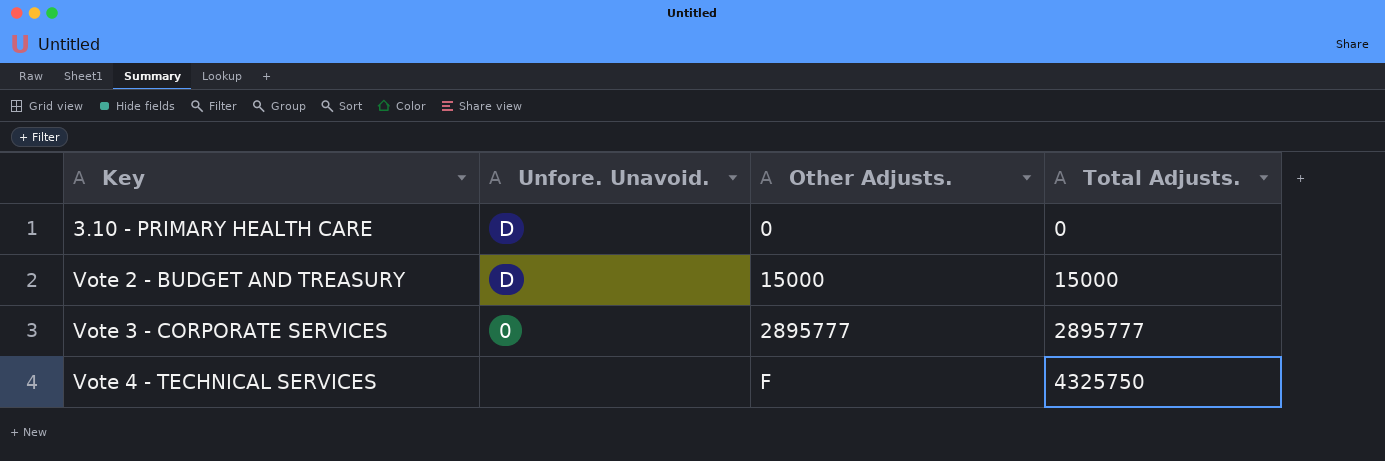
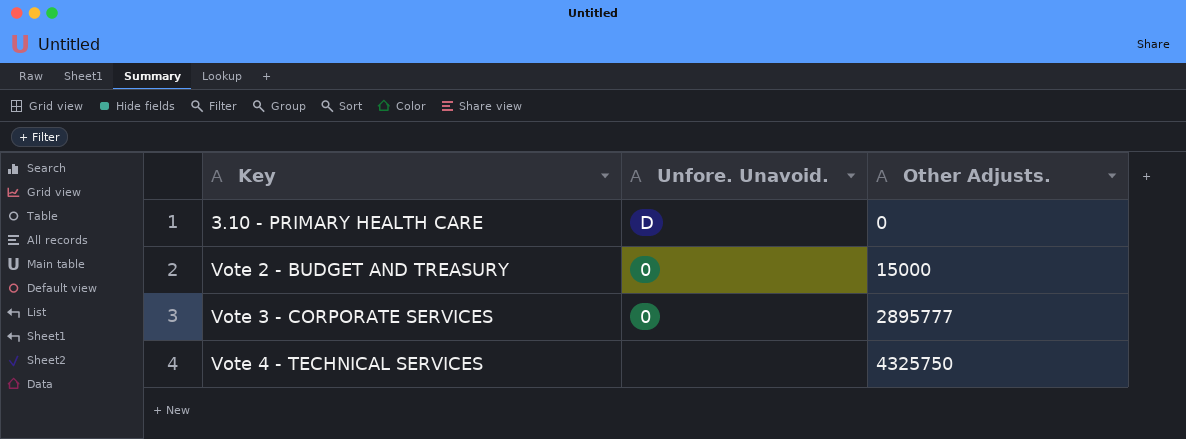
column Total Adjusts. | position: 4 -> none
Vote 2 - BUDGET AND TREASURY | Unfore. Unavoid.: D -> 0
Vote 4 - TECHNICAL SERVICES | Other Adjusts.: F -> 4325750

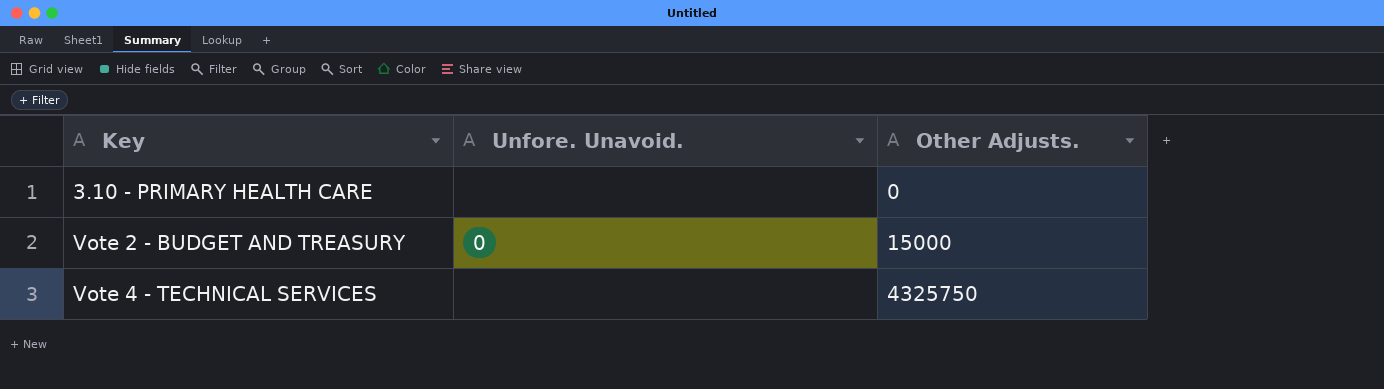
row Vote 3 - CORPORATE SERVICES: 0 | 2895777 -> none
3.10 - PRIMARY HEALTH CARE | Unfore. Unavoid.: D -> none

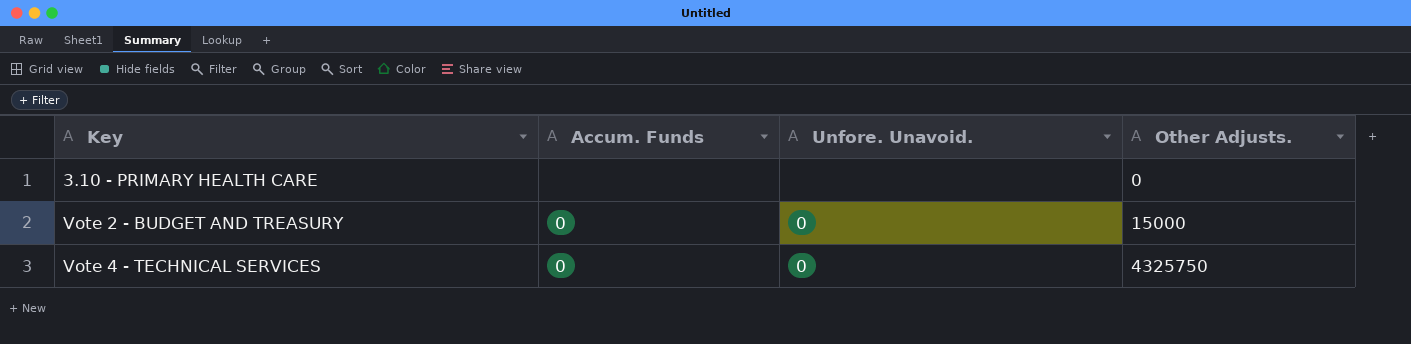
column Accum. Funds | position: none -> 2
Vote 4 - TECHNICAL SERVICES | Unfore. Unavoid.: none -> 0

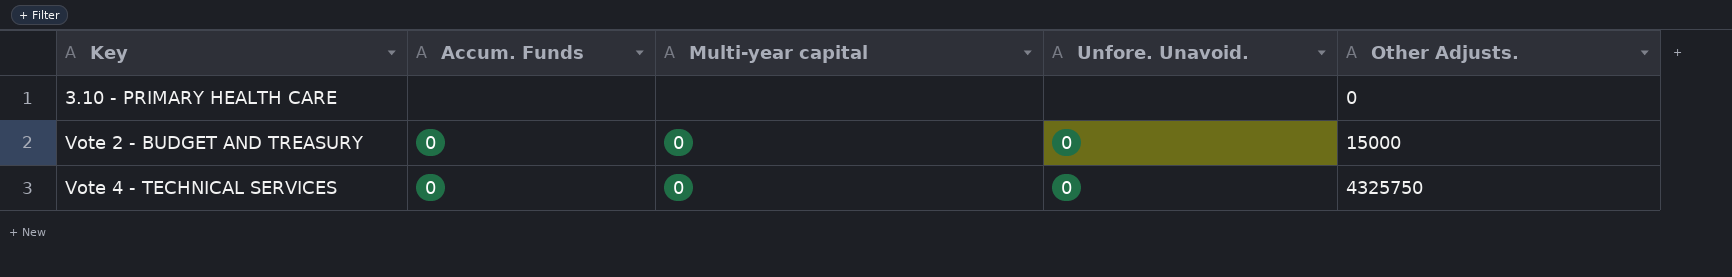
column Multi-year capital | position: none -> 3

